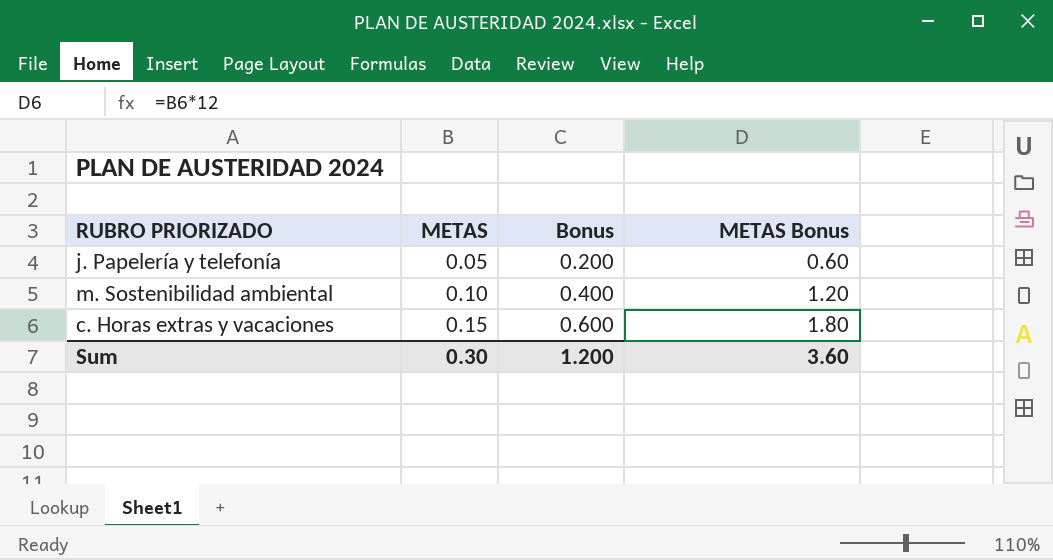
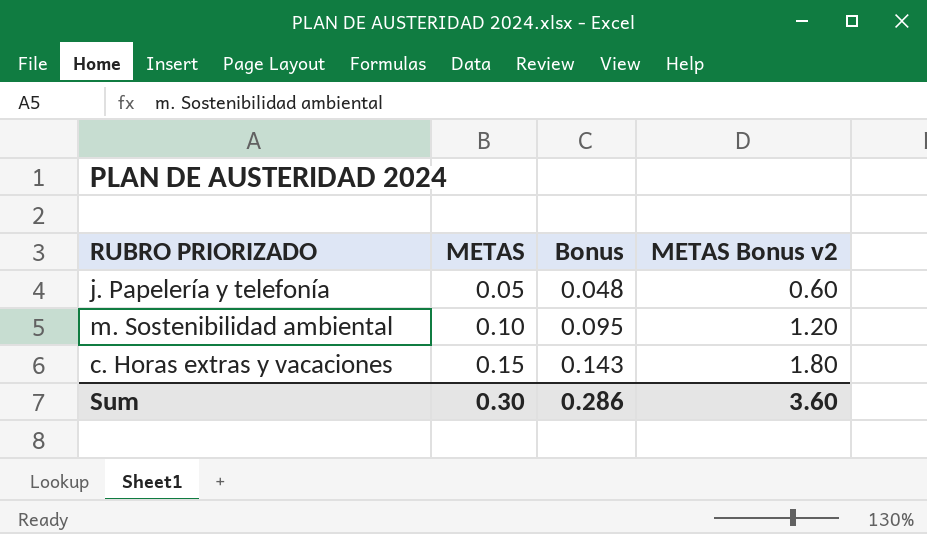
column Bonus | formula: [METAS] * 4 -> [METAS] * 0.95
column name: METAS Bonus -> METAS Bonus v2
Sum | Bonus: 1.200 -> 0.286

